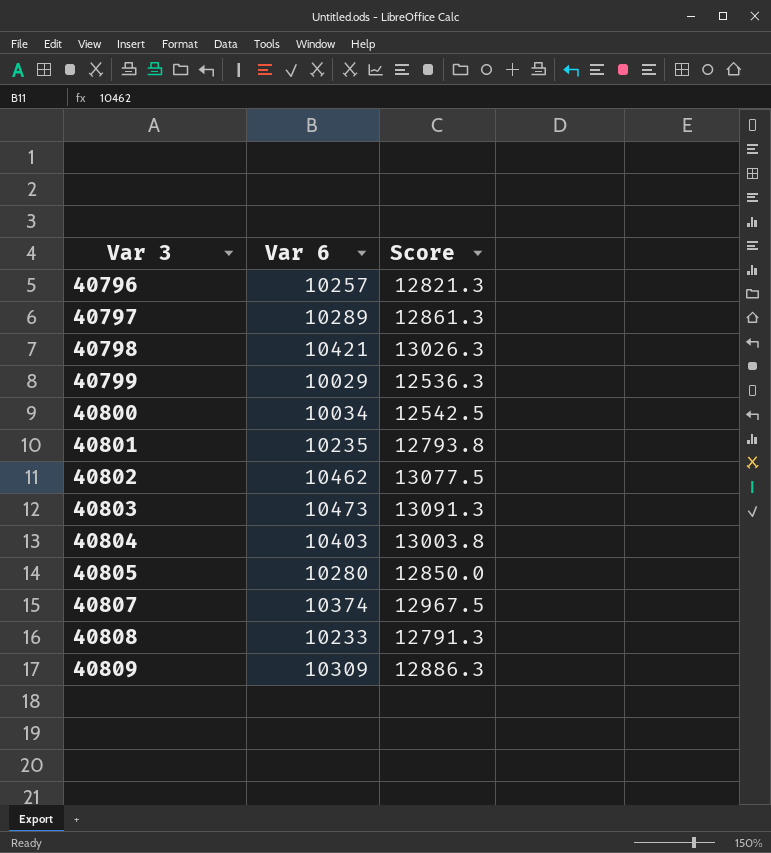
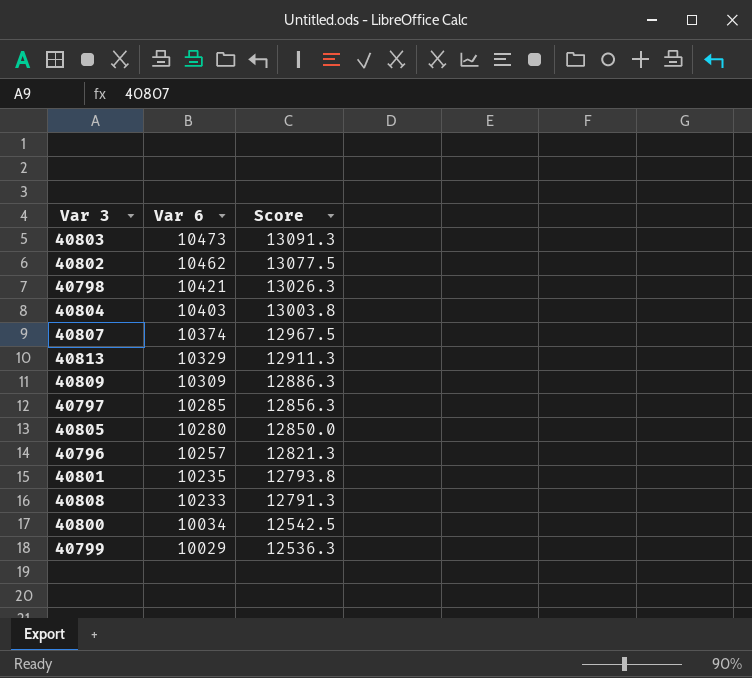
row order: Var 3 ascending -> Var 6 descending
row 40813: none -> 10329 | 12911.3
40797 | Var 6: 10289 -> 10285
40797 | Score: 12861.3 -> 12856.3

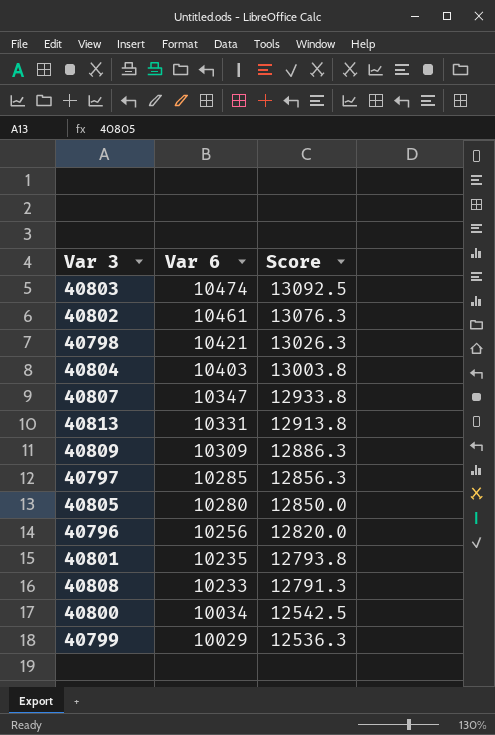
40803 | Var 6: 10473 -> 10474
40803 | Score: 13091.3 -> 13092.5
40802 | Var 6: 10462 -> 10461
40802 | Score: 13077.5 -> 13076.3
40807 | Var 6: 10374 -> 10347
40807 | Score: 12967.5 -> 12933.8
40813 | Var 6: 10329 -> 10331
40813 | Score: 12911.3 -> 12913.8
40796 | Var 6: 10257 -> 10256
40796 | Score: 12821.3 -> 12820.0

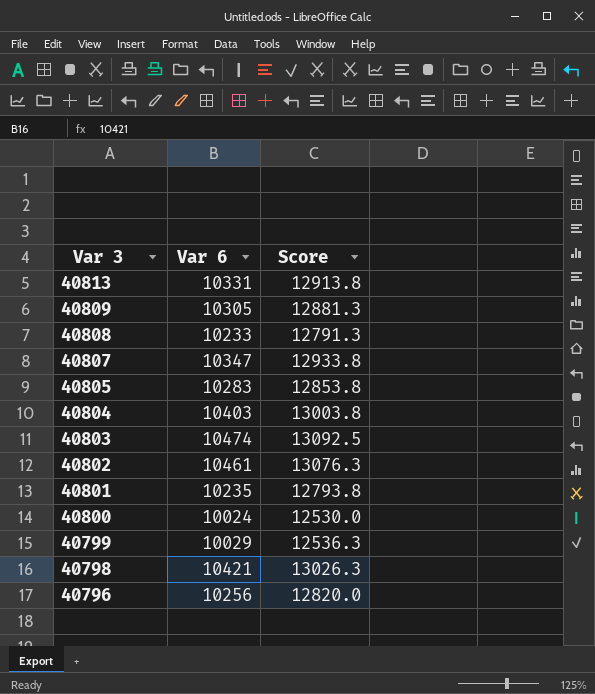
row order: Var 6 descending -> Var 3 descending
row 40797: 10285 | 12856.3 -> none
40809 | Var 6: 10309 -> 10305
40809 | Score: 12886.3 -> 12881.3
40805 | Var 6: 10280 -> 10283
40805 | Score: 12850.0 -> 12853.8
40800 | Var 6: 10034 -> 10024
40800 | Score: 12542.5 -> 12530.0

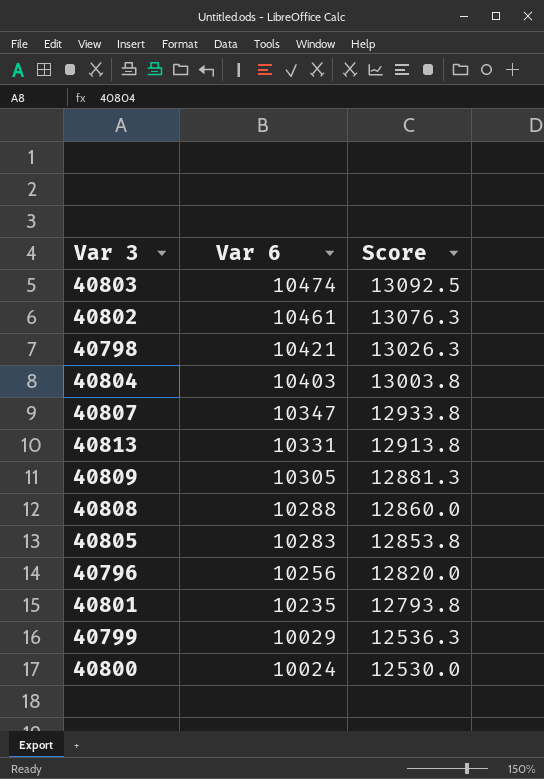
row order: Var 3 descending -> Var 6 descending
40808 | Var 6: 10233 -> 10288
40808 | Score: 12791.3 -> 12860.0

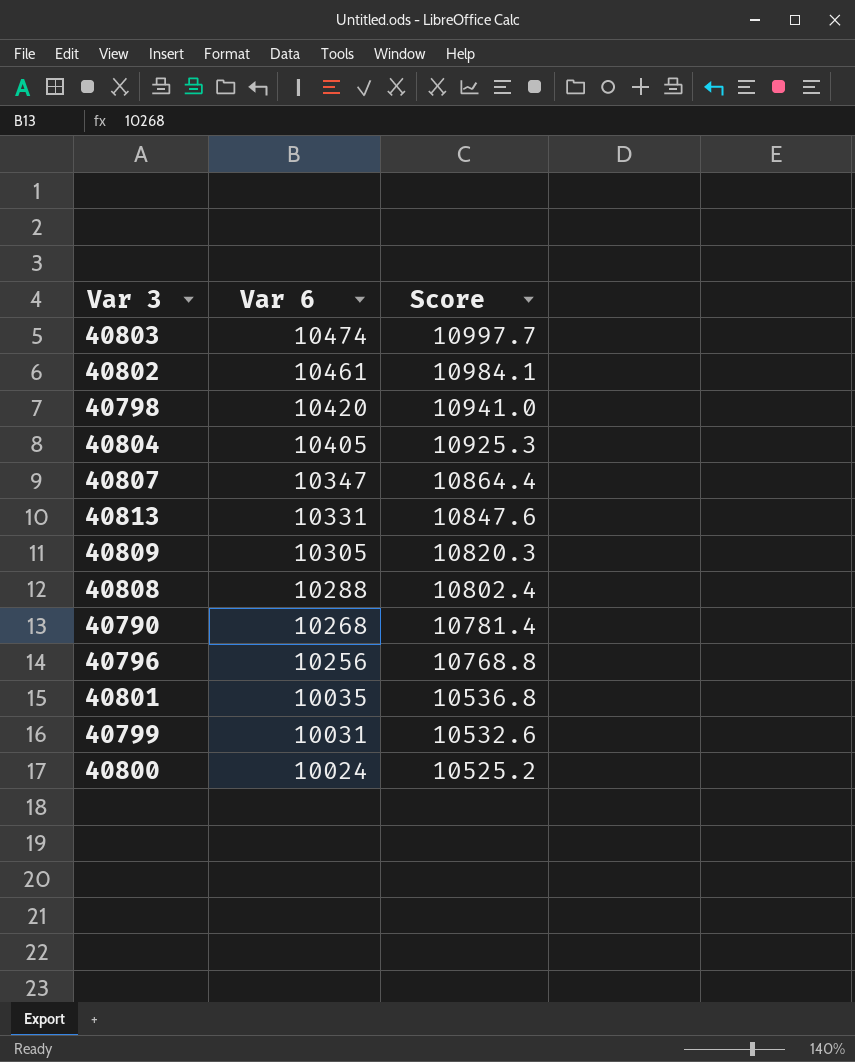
column Score | formula: [Var 6] * 1.25 -> [Var 6] * 1.05
row 40805: 10283 | 12853.8 -> none
40798 | Var 6: 10421 -> 10420
40804 | Var 6: 10403 -> 10405
row 40790: none -> 10268 | 10781.4
40801 | Var 6: 10235 -> 10035
40799 | Var 6: 10029 -> 10031

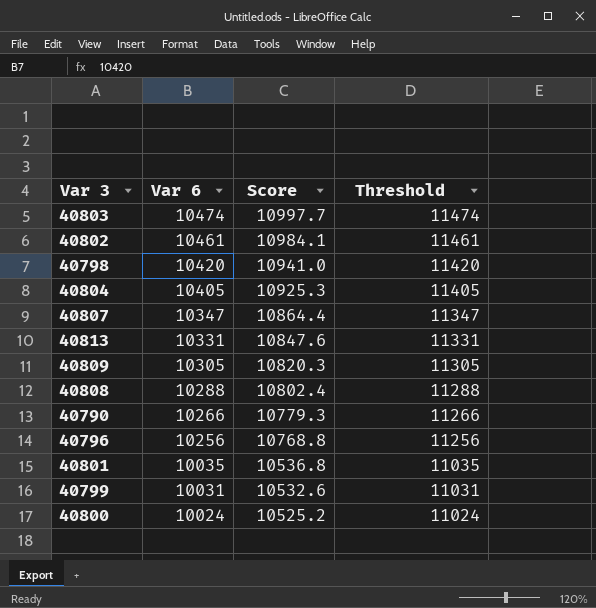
column Threshold | formula: none -> [Var 6] + 1000
40790 | Var 6: 10268 -> 10266
40790 | Score: 10781.4 -> 10779.3

